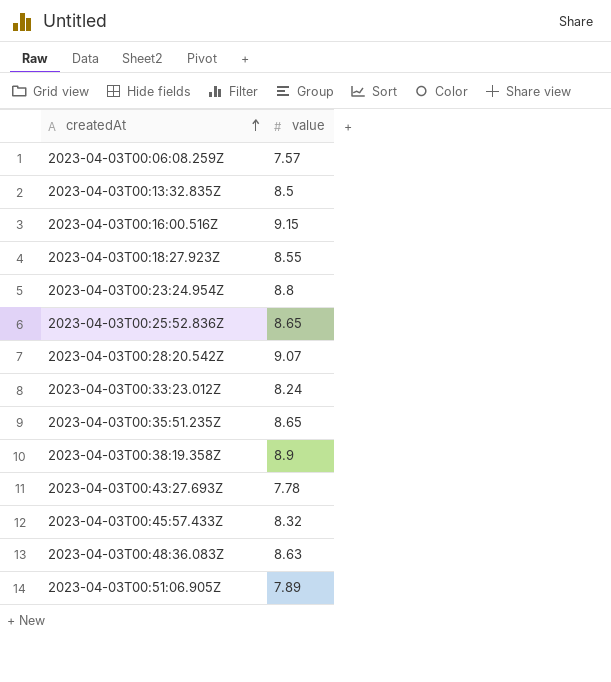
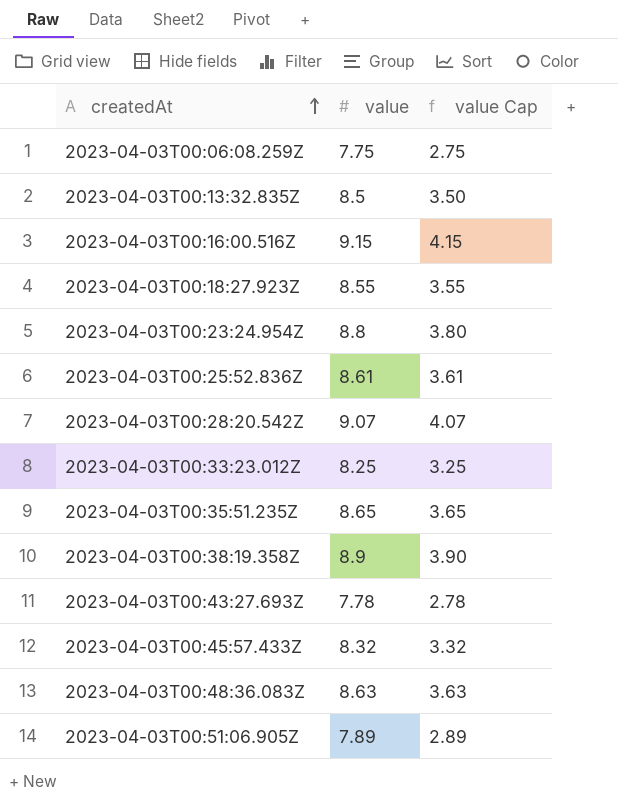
column value Cap | formula: none -> [value] - 5
2023-04-03T00:06:08.259Z | value: 7.57 -> 7.75
2023-04-03T00:25:52.836Z | value: 8.65 -> 8.61
2023-04-03T00:33:23.012Z | value: 8.24 -> 8.25

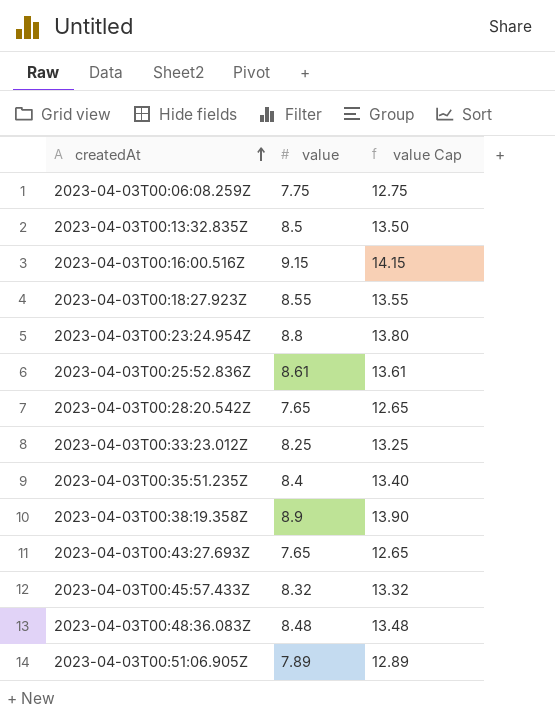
column value Cap | formula: [value] - 5 -> [value] + 5
2023-04-03T00:28:20.542Z | value: 9.07 -> 7.65
2023-04-03T00:35:51.235Z | value: 8.65 -> 8.4
2023-04-03T00:43:27.693Z | value: 7.78 -> 7.65
2023-04-03T00:48:36.083Z | value: 8.63 -> 8.48

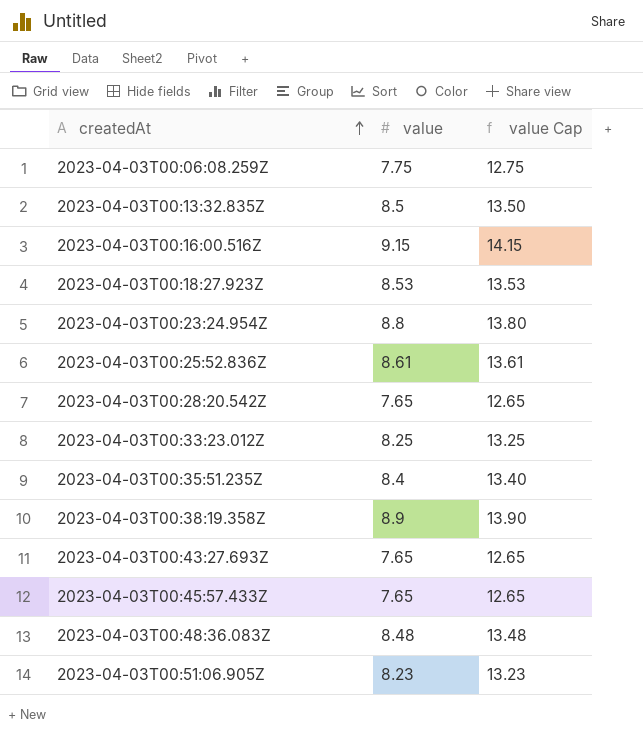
2023-04-03T00:18:27.923Z | value: 8.55 -> 8.53
2023-04-03T00:18:27.923Z | value Cap: 13.55 -> 13.53
2023-04-03T00:45:57.433Z | value: 8.32 -> 7.65
2023-04-03T00:45:57.433Z | value Cap: 13.32 -> 12.65
2023-04-03T00:51:06.905Z | value: 7.89 -> 8.23
2023-04-03T00:51:06.905Z | value Cap: 12.89 -> 13.23

